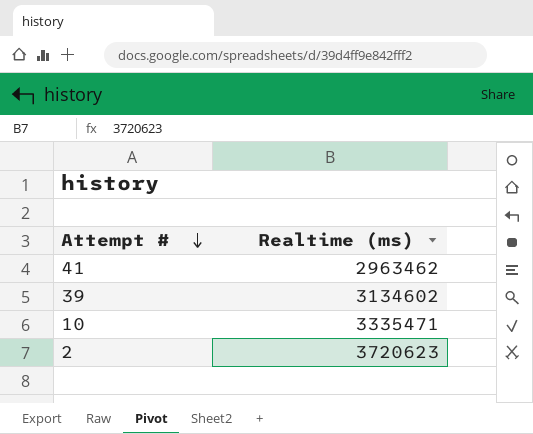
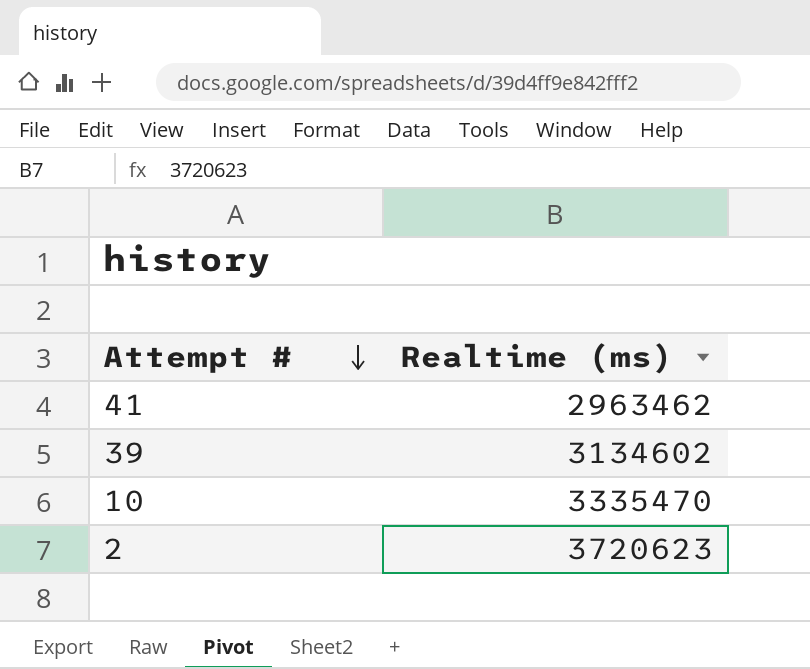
10 | Realtime (ms): 3335471 -> 3335470

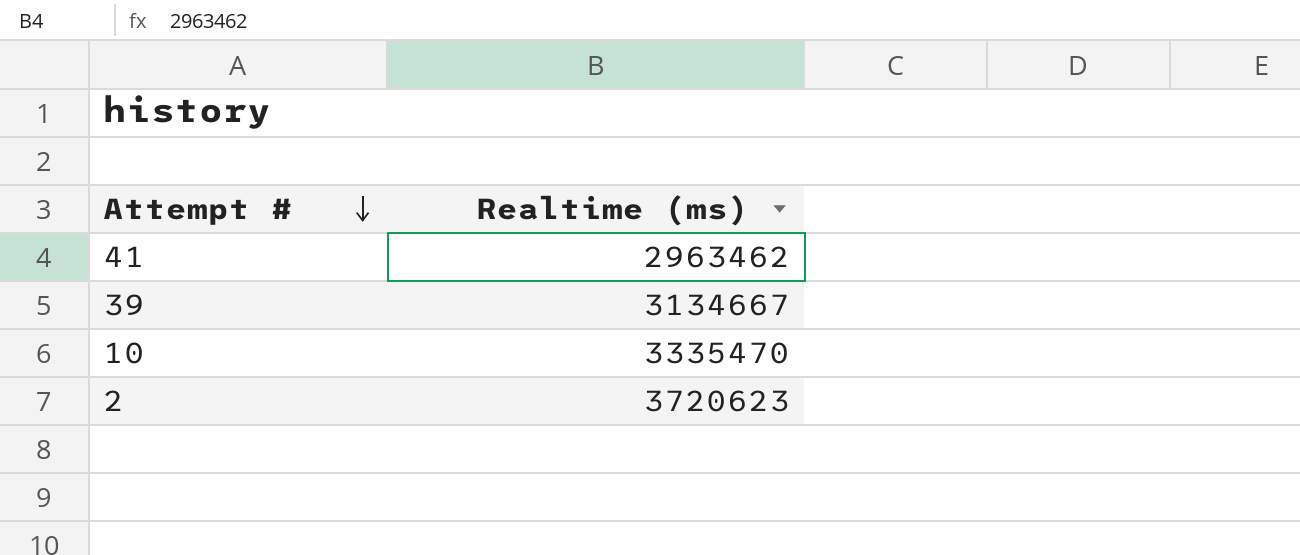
39 | Realtime (ms): 3134602 -> 3134667

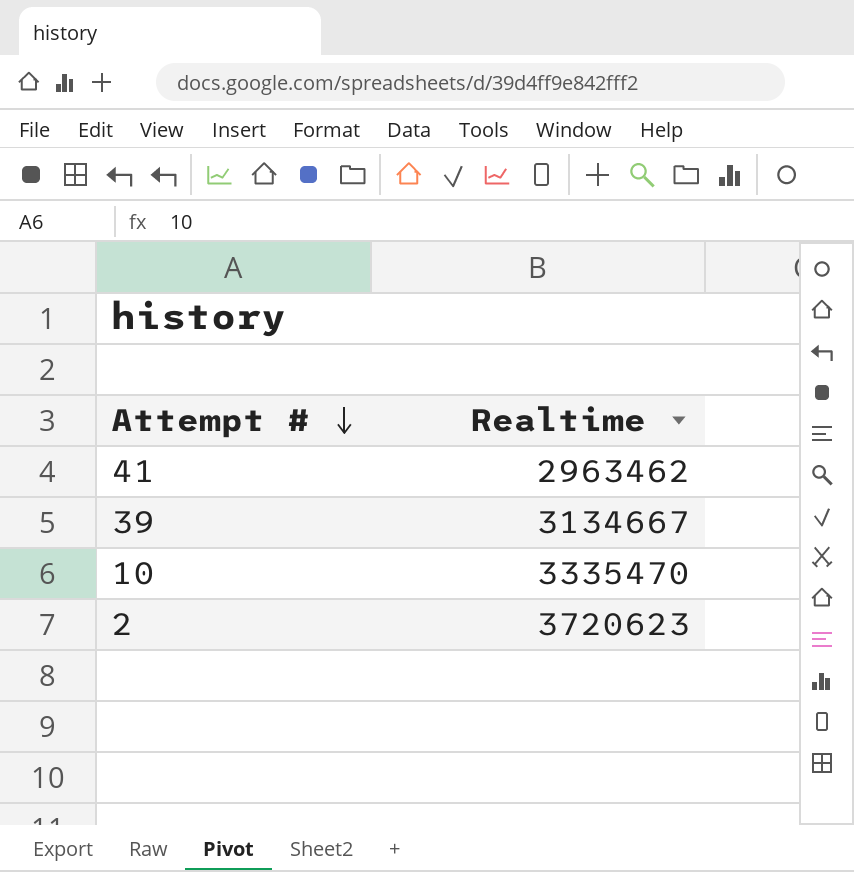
column name: Realtime (ms) -> Realtime

